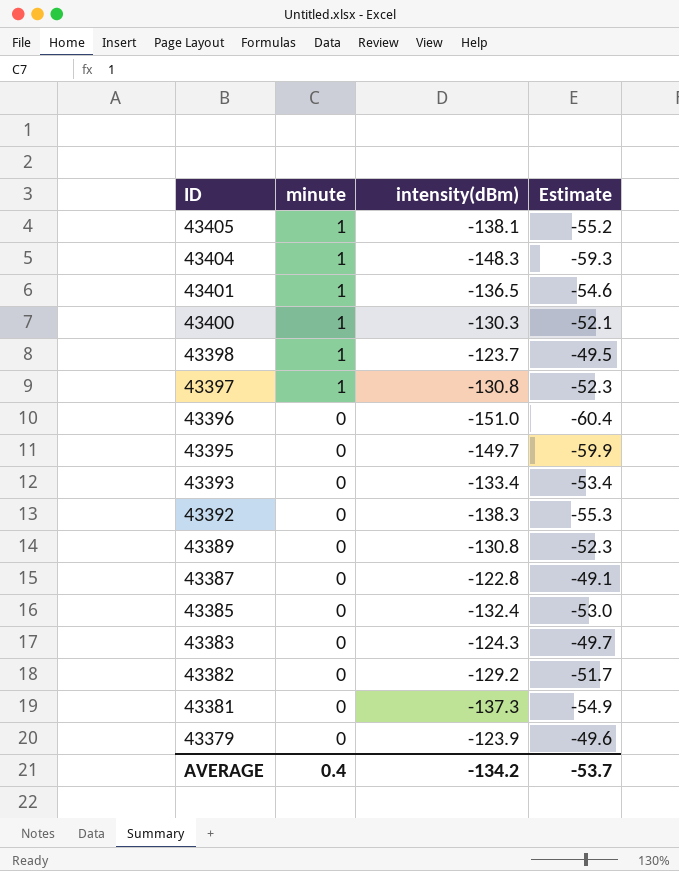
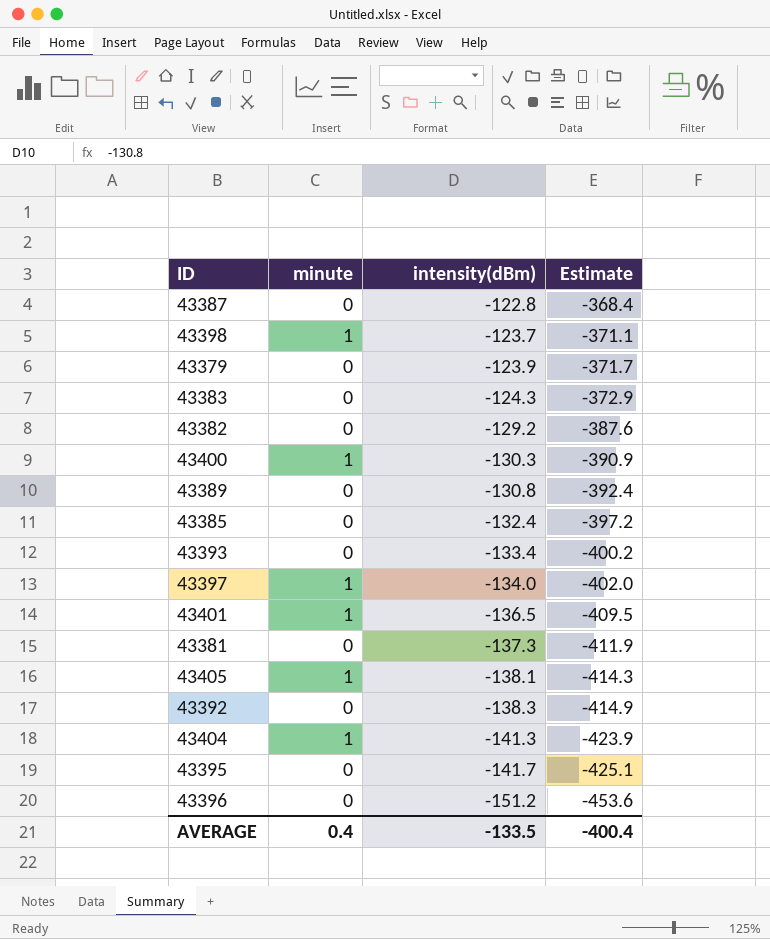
row order: ID descending -> intensity(dBm) descending
column Estimate | formula: [intensity(dBm)] * 0.4 -> [intensity(dBm)] * 3
43397 | intensity(dBm): -130.8 -> -134.0
43404 | intensity(dBm): -148.3 -> -141.3
43395 | intensity(dBm): -149.7 -> -141.7
43396 | intensity(dBm): -151.0 -> -151.2
AVERAGE | intensity(dBm): -134.2 -> -133.5
AVERAGE | Estimate: -53.7 -> -400.4

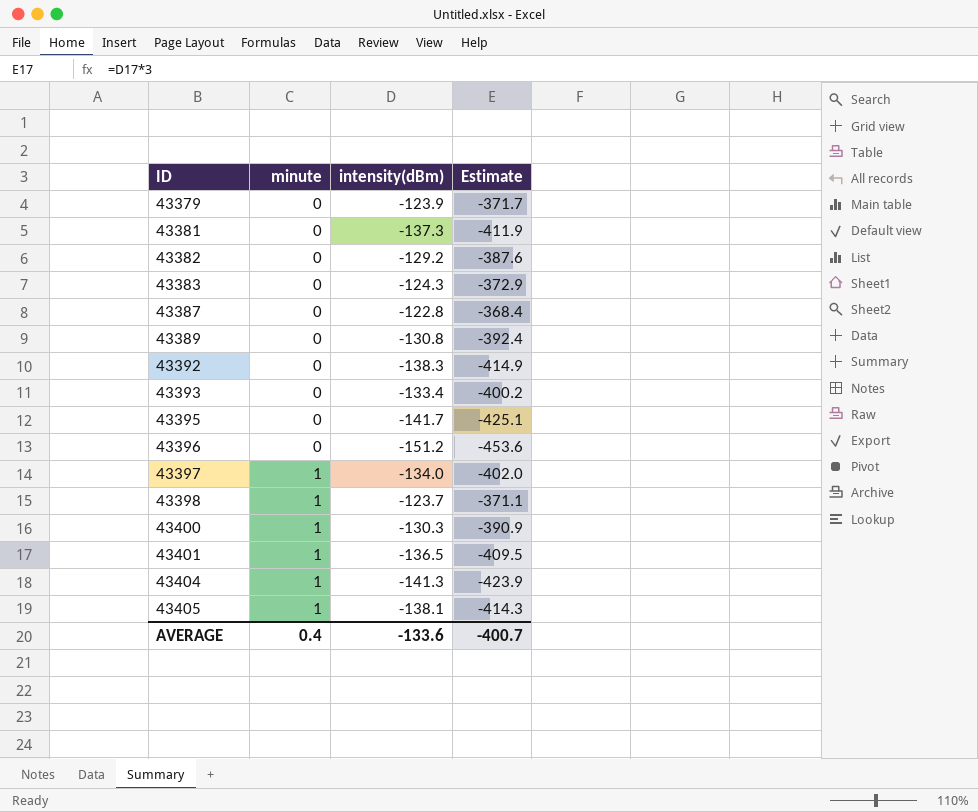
row order: intensity(dBm) descending -> ID ascending
row 43385: 0 | -132.4 | -397.2 -> none
AVERAGE | intensity(dBm): -133.5 -> -133.6
AVERAGE | Estimate: -400.4 -> -400.7

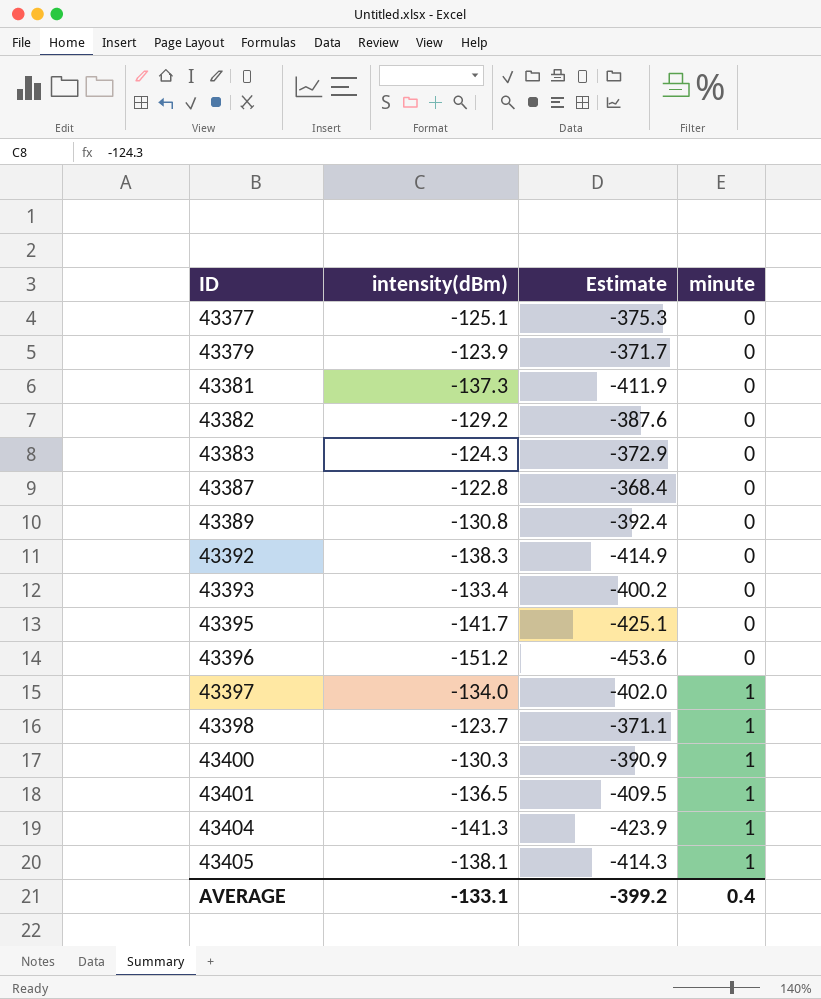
column minute | position: 2 -> 4
row 43377: none -> -125.1 | -375.3 | 0
AVERAGE | intensity(dBm): -133.6 -> -133.1
AVERAGE | Estimate: -400.7 -> -399.2

